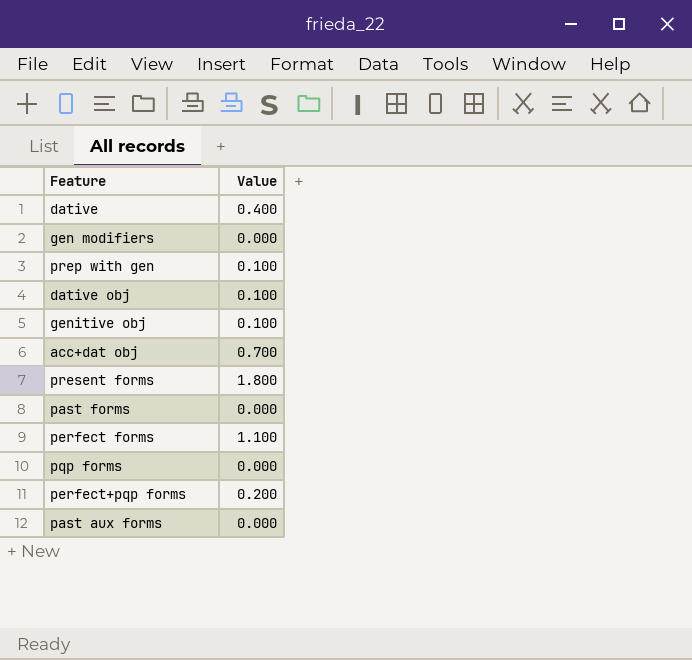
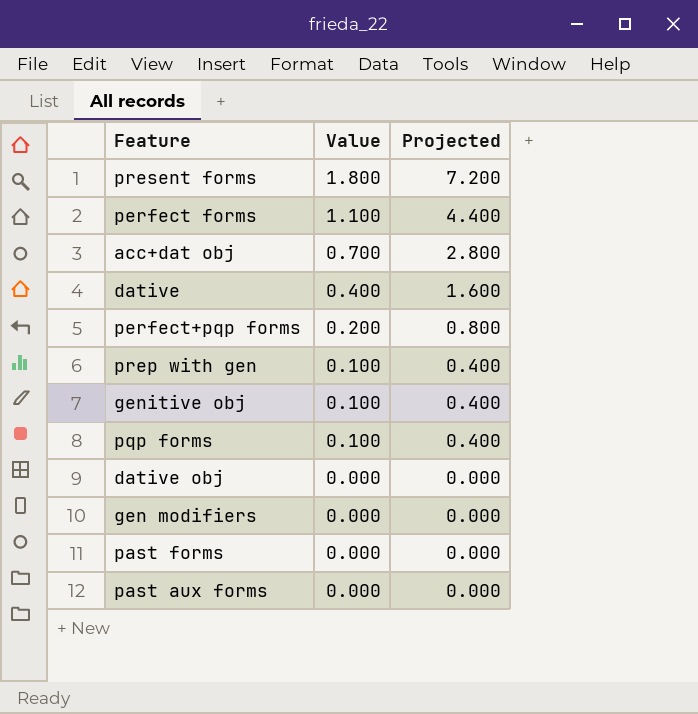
row order: none -> Value descending
column Projected | formula: none -> [Value] * 4
pqp forms | Value: 0.000 -> 0.100
dative obj | Value: 0.100 -> 0.000

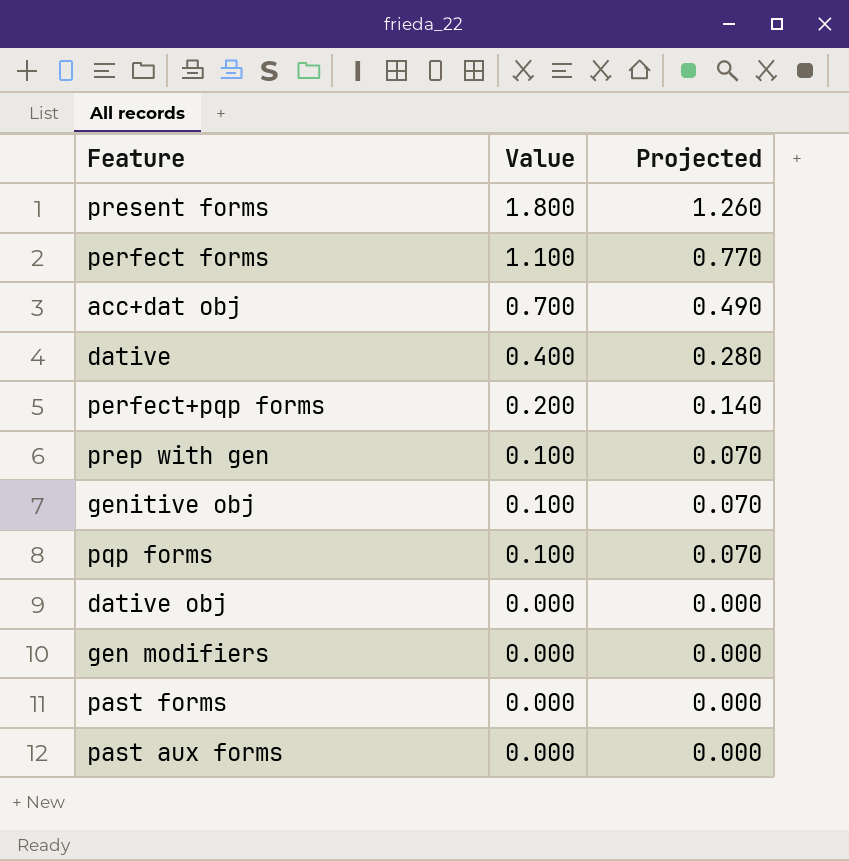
column Projected | formula: [Value] * 4 -> [Value] * 0.7

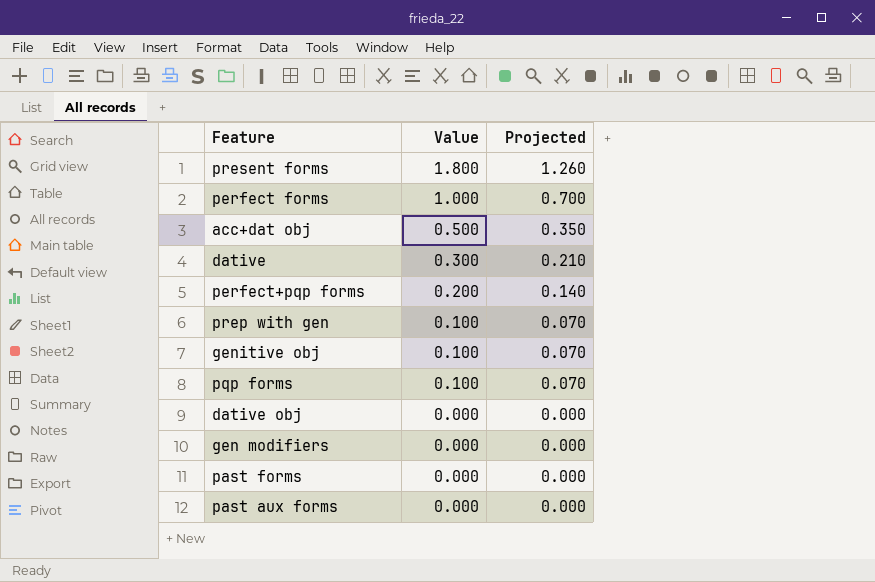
perfect forms | Value: 1.100 -> 1.000
perfect forms | Projected: 0.770 -> 0.700
acc+dat obj | Value: 0.700 -> 0.500
acc+dat obj | Projected: 0.490 -> 0.350
dative | Value: 0.400 -> 0.300
dative | Projected: 0.280 -> 0.210

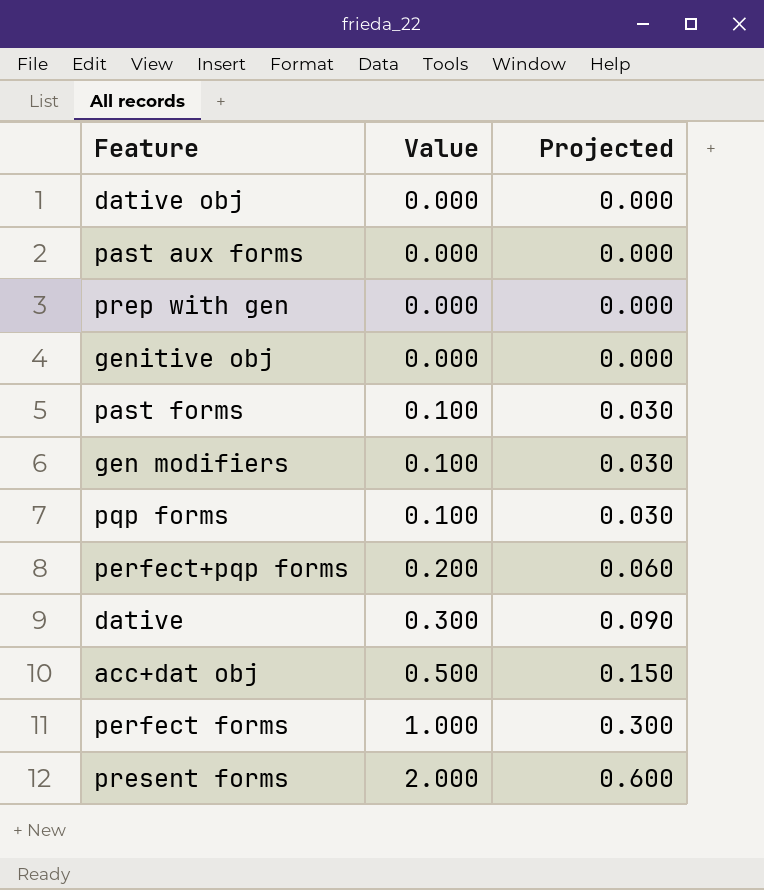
row order: Value descending -> Value ascending
column Projected | formula: [Value] * 0.7 -> [Value] * 0.3
prep with gen | Value: 0.100 -> 0.000
genitive obj | Value: 0.100 -> 0.000
past forms | Value: 0.000 -> 0.100
gen modifiers | Value: 0.000 -> 0.100
present forms | Value: 1.800 -> 2.000

